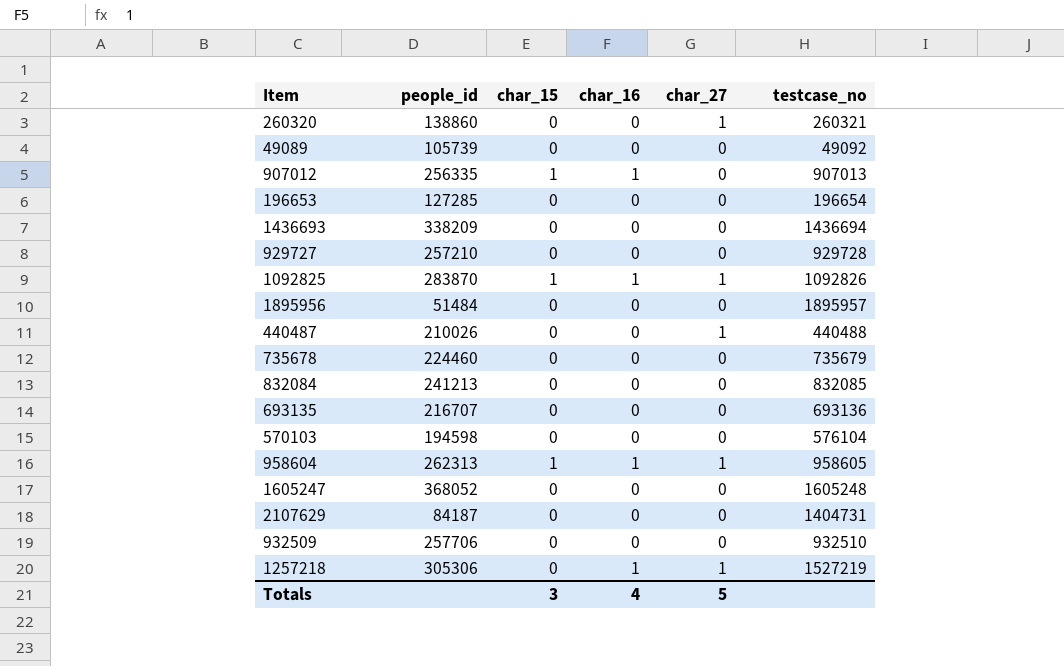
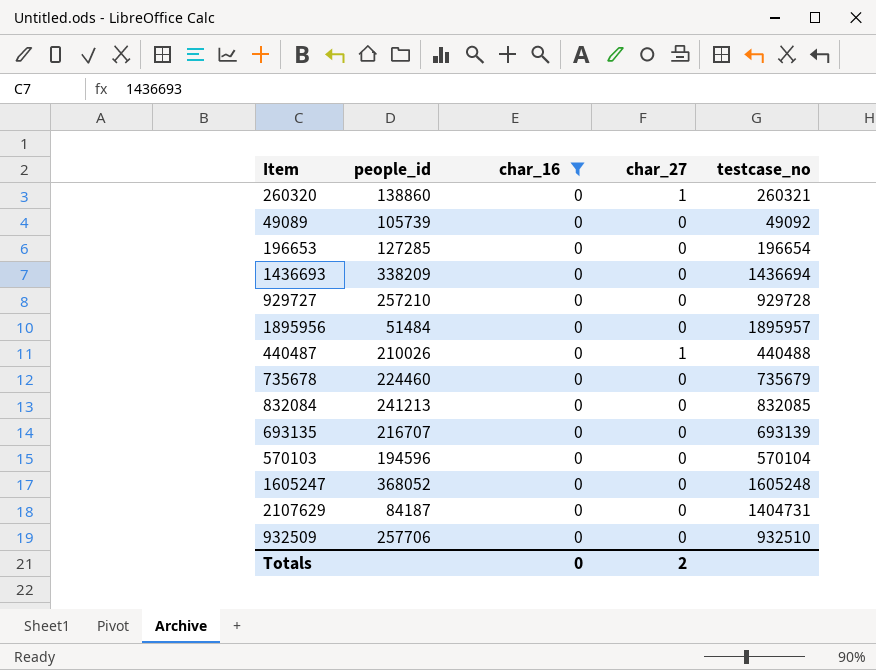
filter: none -> char_16 = 0
column char_15 | position: 3 -> none
693135 | testcase_no: 693136 -> 693139
570103 | people_id: 194598 -> 194596
570103 | testcase_no: 576104 -> 570104
Totals | char_16: 4 -> 0
Totals | char_27: 5 -> 2

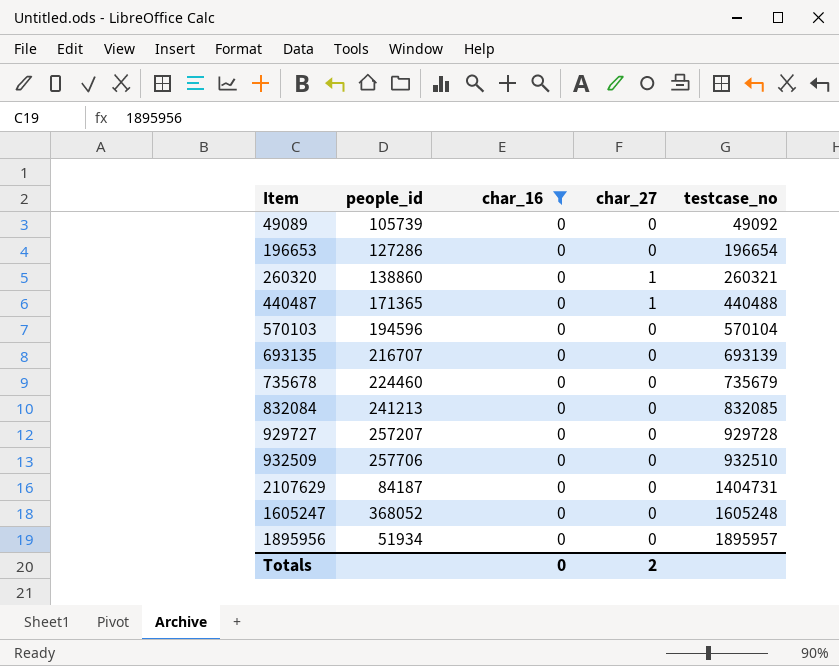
row order: none -> testcase_no ascending
row 1436693: 338209 | 0 | 0 | 1436694 -> none
196653 | people_id: 127285 -> 127286
440487 | people_id: 210026 -> 171365
929727 | people_id: 257210 -> 257207
1895956 | people_id: 51484 -> 51934

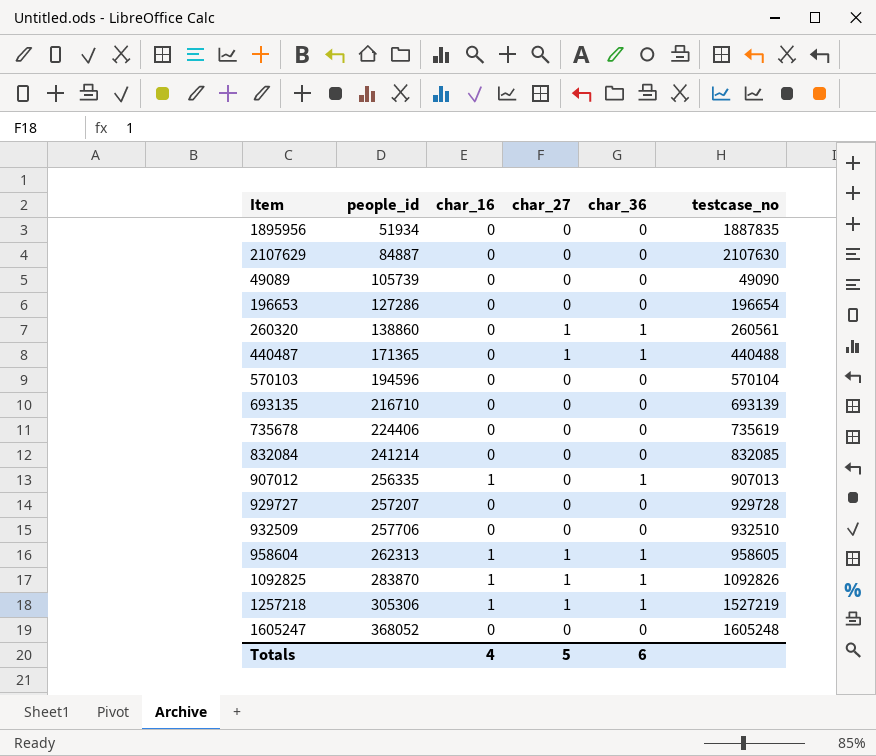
filter: char_16 = 0 -> none
row order: testcase_no ascending -> people_id ascending
column char_36 | position: none -> 5
1895956 | testcase_no: 1895957 -> 1887835
2107629 | people_id: 84187 -> 84887
2107629 | testcase_no: 1404731 -> 2107630
49089 | testcase_no: 49092 -> 49090
260320 | testcase_no: 260321 -> 260561
693135 | people_id: 216707 -> 216710
735678 | people_id: 224460 -> 224406
735678 | testcase_no: 735679 -> 735619
832084 | people_id: 241213 -> 241214
Totals | char_16: 0 -> 4
Totals | char_27: 2 -> 5

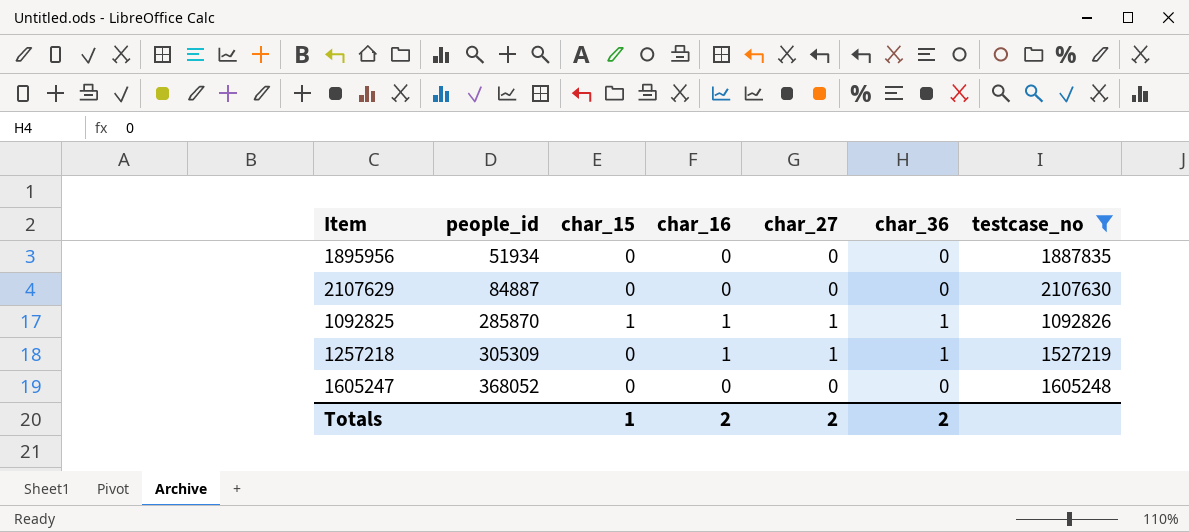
filter: none -> testcase_no >= 1092826
column char_15 | position: none -> 3
1092825 | people_id: 283870 -> 285870
1257218 | people_id: 305306 -> 305309
Totals | char_16: 4 -> 2
Totals | char_27: 5 -> 2
Totals | char_36: 6 -> 2

